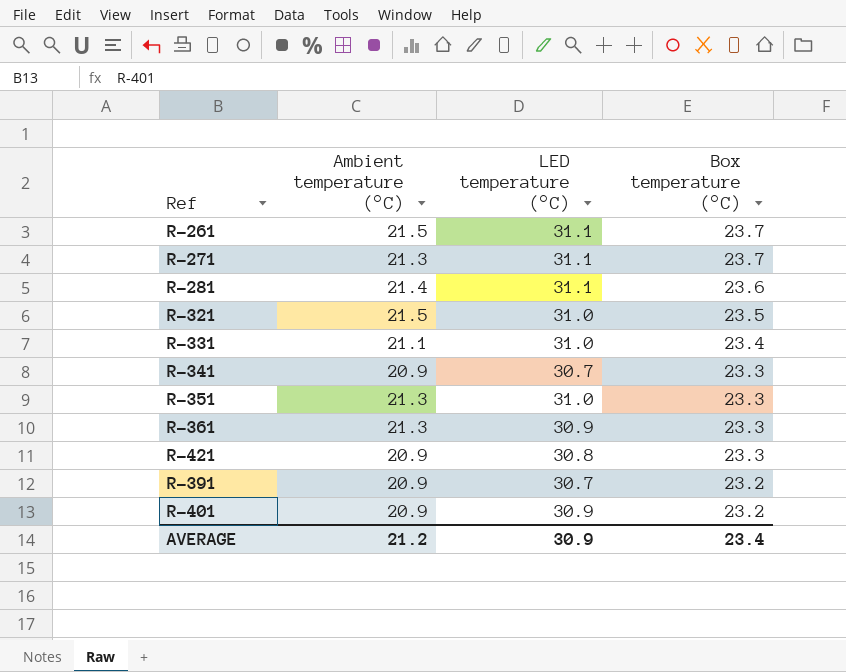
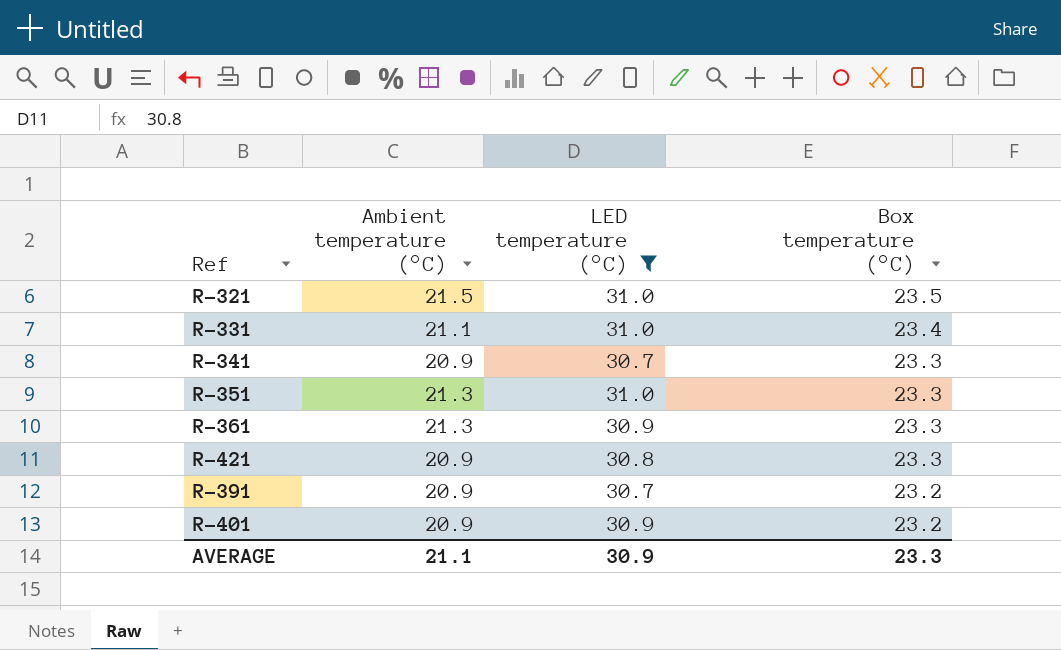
filter: none -> LED temperature (°C) != 31.1
AVERAGE | Ambient temperature (°C): 21.2 -> 21.1
AVERAGE | Box temperature (°C): 23.4 -> 23.3

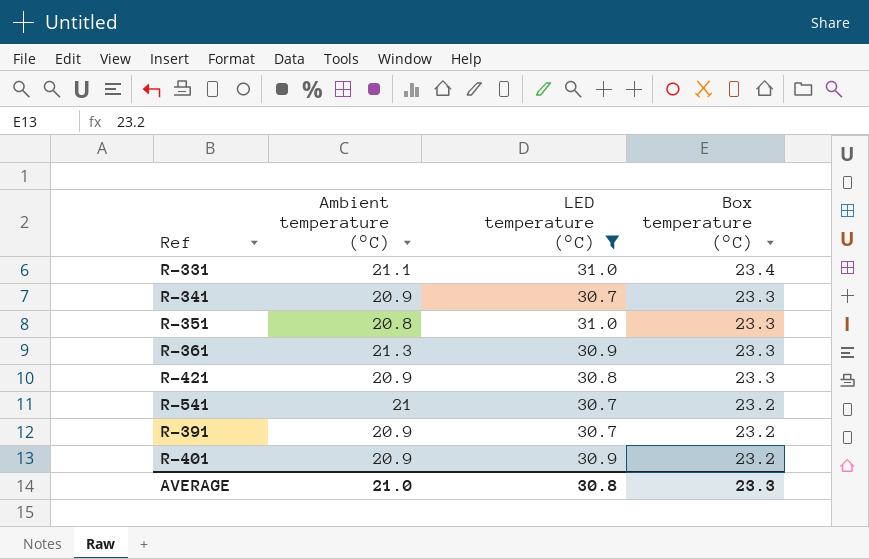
row R-321: 21.5 | 31.0 | 23.5 -> none
R-351 | Ambient temperature (°C): 21.3 -> 20.8
row R-541: none -> 21 | 30.7 | 23.2
AVERAGE | Ambient temperature (°C): 21.1 -> 21.0
AVERAGE | LED temperature (°C): 30.9 -> 30.8

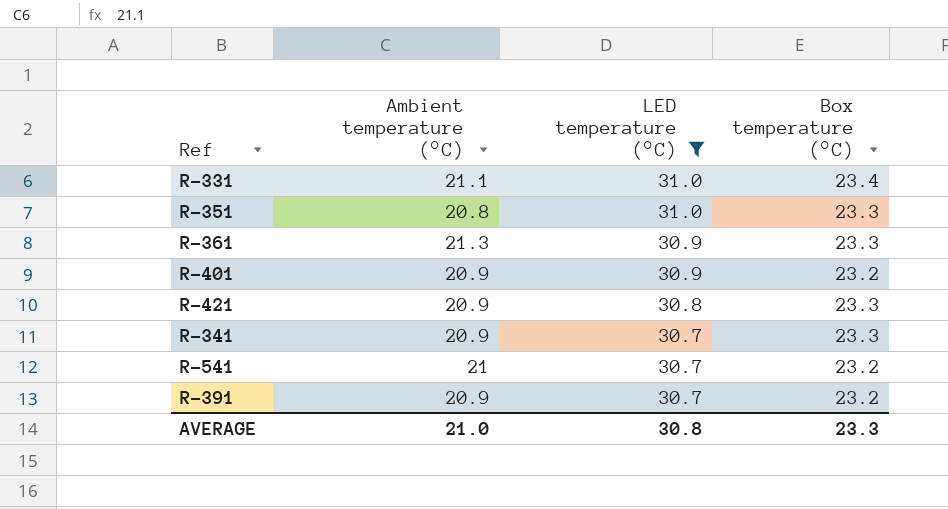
row order: Box temperature (°C) descending -> LED temperature (°C) descending

